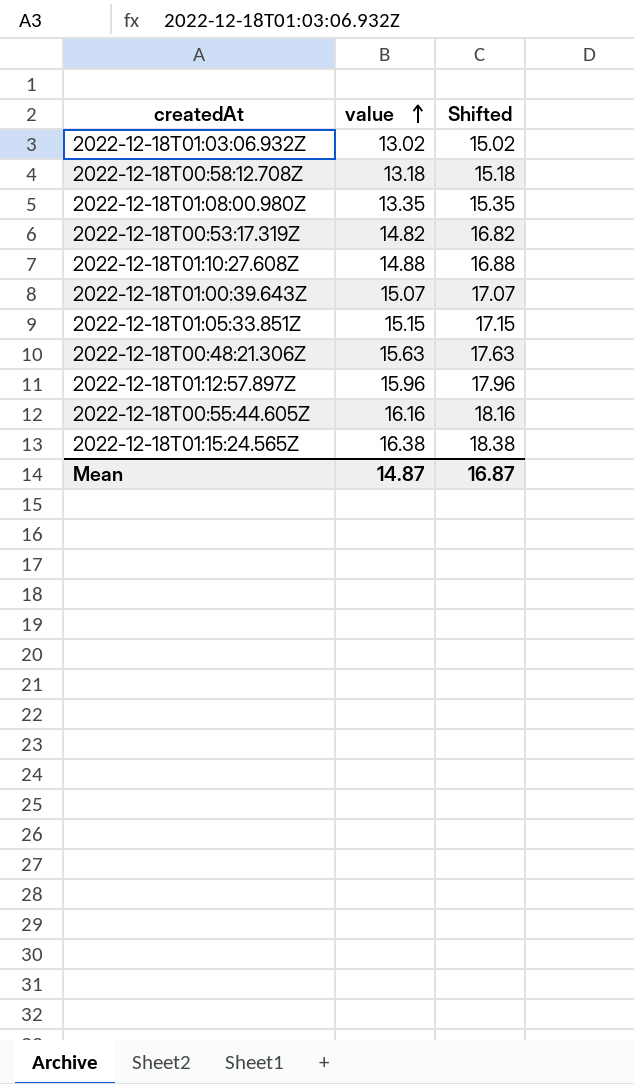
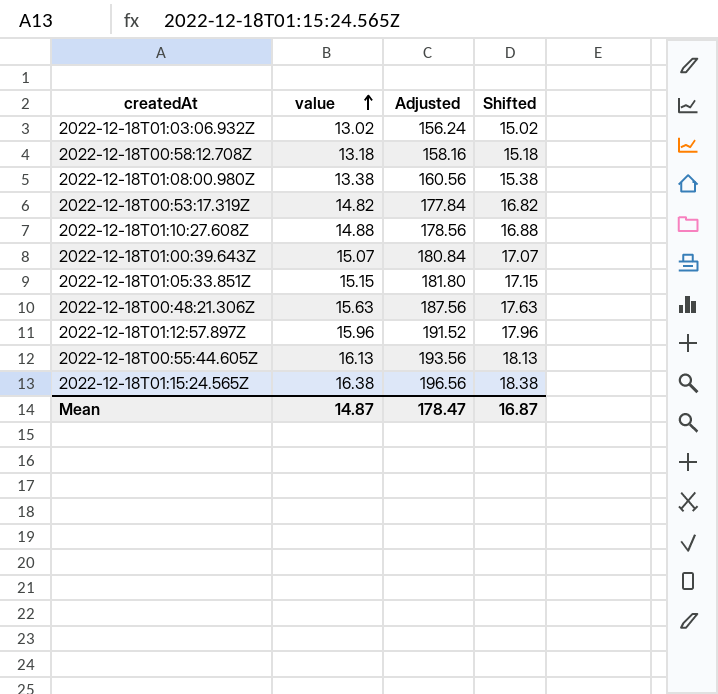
column Adjusted | formula: none -> [value] * 12
2022-12-18T01:08:00.980Z | value: 13.35 -> 13.38
2022-12-18T01:08:00.980Z | Shifted: 15.35 -> 15.38
2022-12-18T00:55:44.605Z | value: 16.16 -> 16.13
2022-12-18T00:55:44.605Z | Shifted: 18.16 -> 18.13

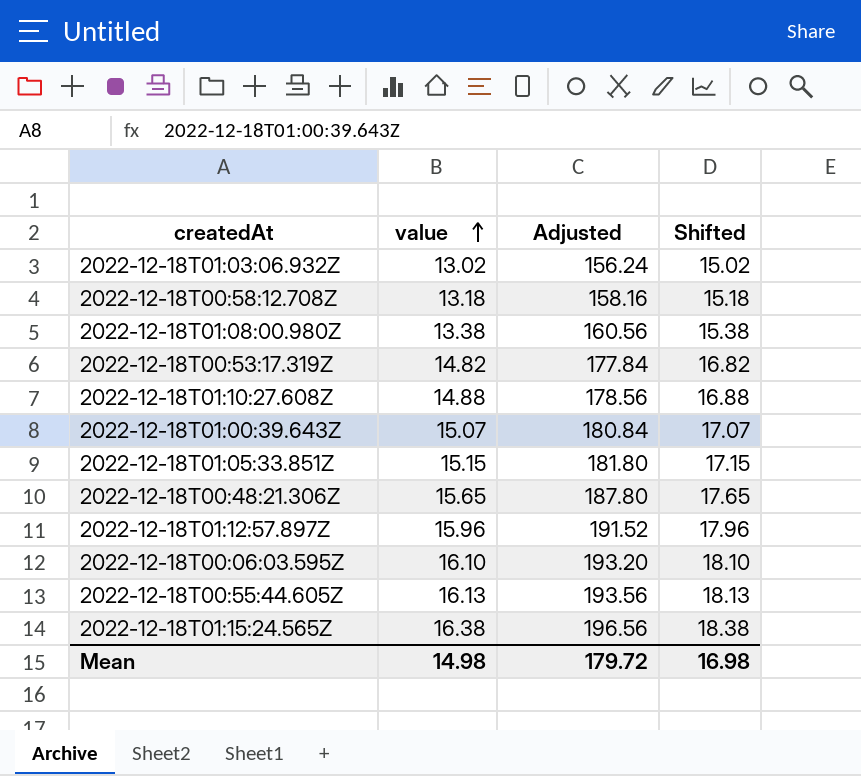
2022-12-18T00:48:21.306Z | value: 15.63 -> 15.65
2022-12-18T00:48:21.306Z | Adjusted: 187.56 -> 187.80
2022-12-18T00:48:21.306Z | Shifted: 17.63 -> 17.65
row 2022-12-18T00:06:03.595Z: none -> 16.10 | 193.20 | 18.10
Mean | value: 14.87 -> 14.98
Mean | Adjusted: 178.47 -> 179.72
Mean | Shifted: 16.87 -> 16.98

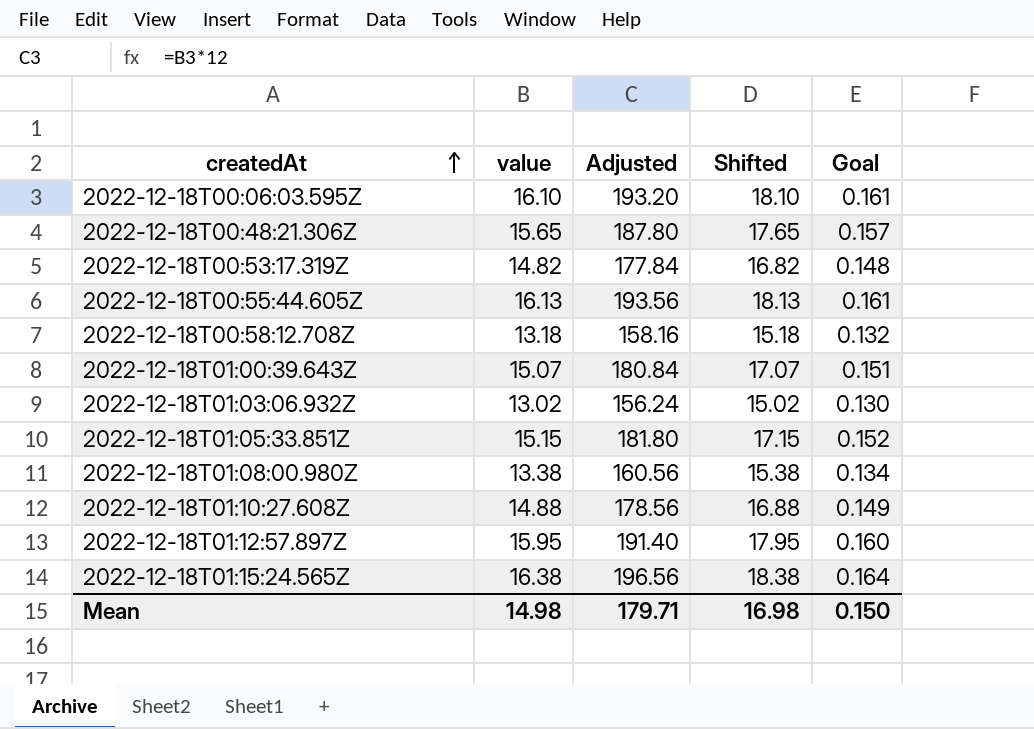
row order: value ascending -> createdAt ascending
column Goal | formula: none -> [value] * 0.01
2022-12-18T01:12:57.897Z | value: 15.96 -> 15.95
2022-12-18T01:12:57.897Z | Adjusted: 191.52 -> 191.40
2022-12-18T01:12:57.897Z | Shifted: 17.96 -> 17.95
Mean | Adjusted: 179.72 -> 179.71

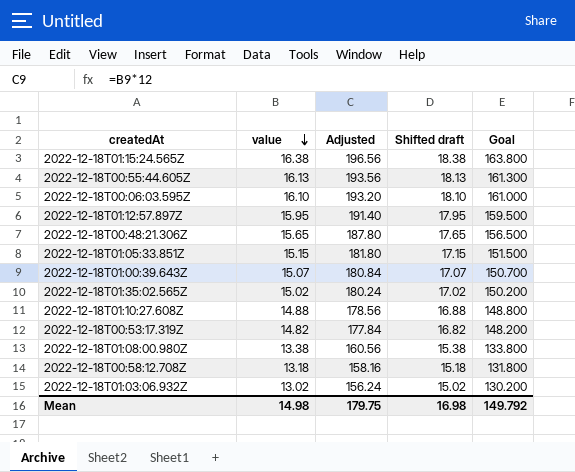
row order: createdAt ascending -> value descending
column name: Shifted -> Shifted draft
column Goal | formula: [value] * 0.01 -> [value] * 10
row 2022-12-18T01:35:02.565Z: none -> 15.02 | 180.24 | 17.02 | 150.200
Mean | Adjusted: 179.71 -> 179.75
Mean | Goal: 0.150 -> 149.792

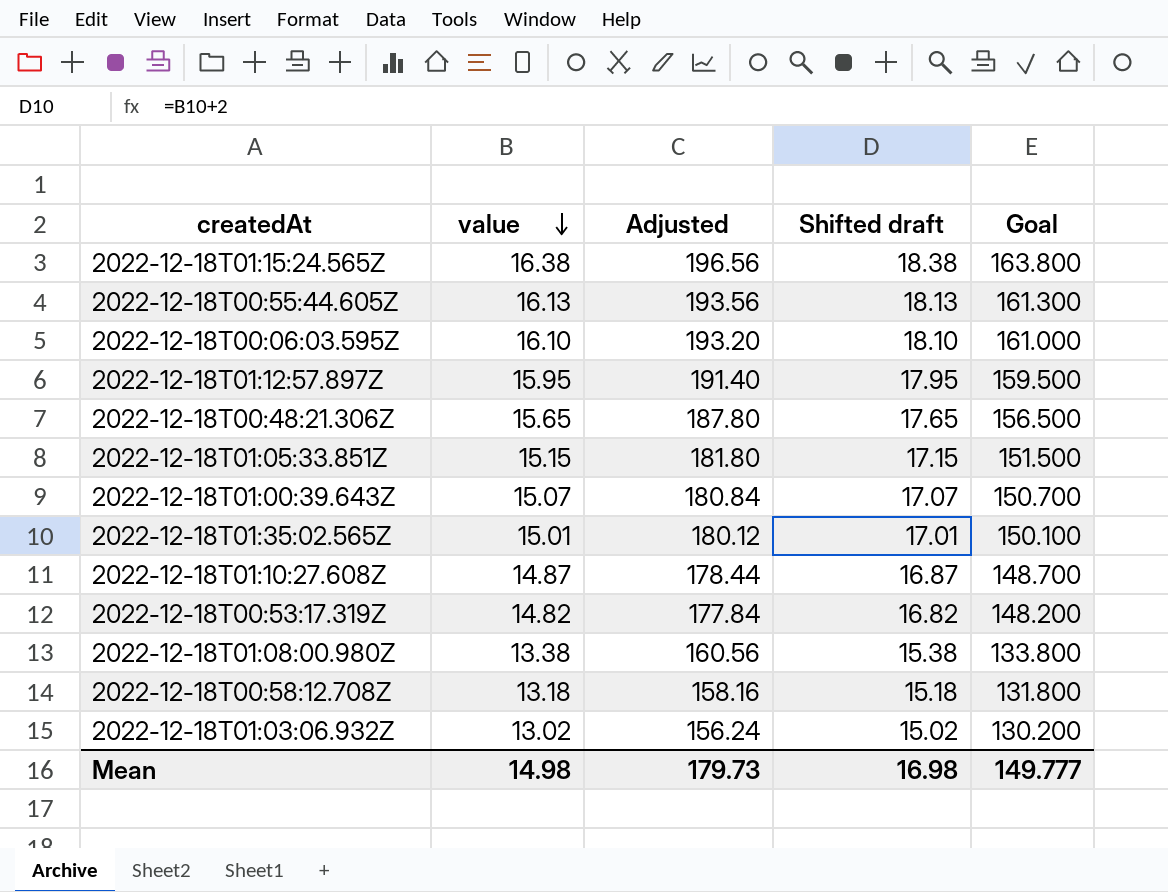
2022-12-18T01:35:02.565Z | value: 15.02 -> 15.01
2022-12-18T01:35:02.565Z | Adjusted: 180.24 -> 180.12
2022-12-18T01:35:02.565Z | Shifted draft: 17.02 -> 17.01
2022-12-18T01:35:02.565Z | Goal: 150.200 -> 150.100
2022-12-18T01:10:27.608Z | value: 14.88 -> 14.87
2022-12-18T01:10:27.608Z | Adjusted: 178.56 -> 178.44
2022-12-18T01:10:27.608Z | Shifted draft: 16.88 -> 16.87
2022-12-18T01:10:27.608Z | Goal: 148.800 -> 148.700
Mean | Adjusted: 179.75 -> 179.73
Mean | Goal: 149.792 -> 149.777

